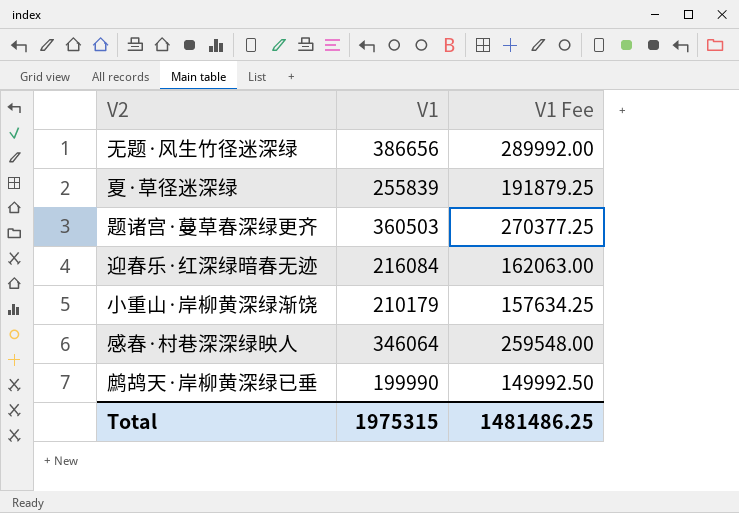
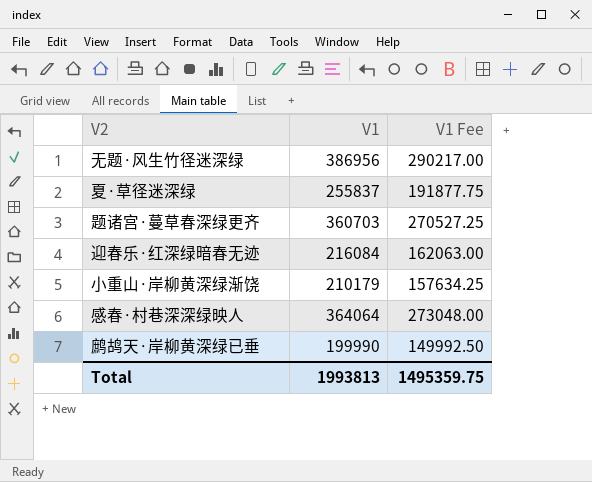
无题·风生竹径迷深绿 | V1: 386656 -> 386956
无题·风生竹径迷深绿 | V1 Fee: 289992.00 -> 290217.00
夏·草径迷深绿 | V1: 255839 -> 255837
夏·草径迷深绿 | V1 Fee: 191879.25 -> 191877.75
题诸宫·蔓草春深绿更齐 | V1: 360503 -> 360703
题诸宫·蔓草春深绿更齐 | V1 Fee: 270377.25 -> 270527.25
感春·村巷深深绿映人 | V1: 346064 -> 364064
感春·村巷深深绿映人 | V1 Fee: 259548.00 -> 273048.00
Total | V1: 1975315 -> 1993813
Total | V1 Fee: 1481486.25 -> 1495359.75

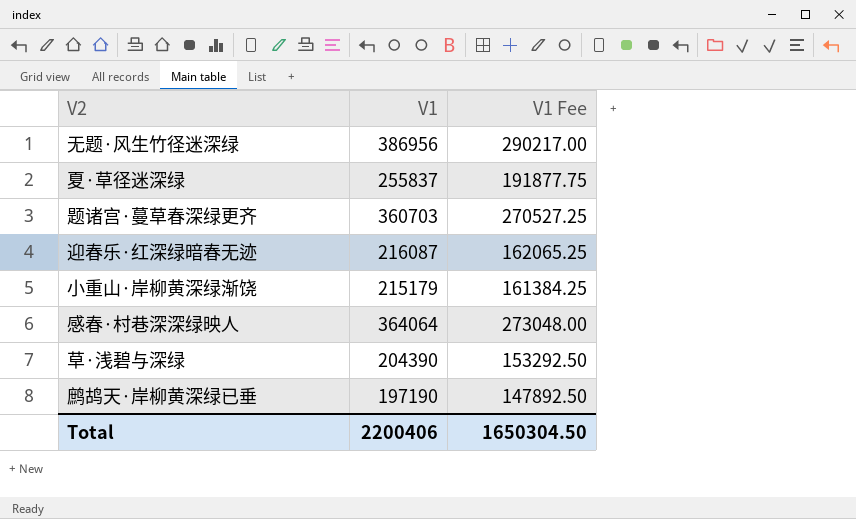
迎春乐·红深绿暗春无迹 | V1: 216084 -> 216087
迎春乐·红深绿暗春无迹 | V1 Fee: 162063.00 -> 162065.25
小重山·岸柳黄深绿渐饶 | V1: 210179 -> 215179
小重山·岸柳黄深绿渐饶 | V1 Fee: 157634.25 -> 161384.25
row 草·浅碧与深绿: none -> 204390 | 153292.50
鹧鸪天·岸柳黄深绿已垂 | V1: 199990 -> 197190
鹧鸪天·岸柳黄深绿已垂 | V1 Fee: 149992.50 -> 147892.50
Total | V1: 1993813 -> 2200406
Total | V1 Fee: 1495359.75 -> 1650304.50

